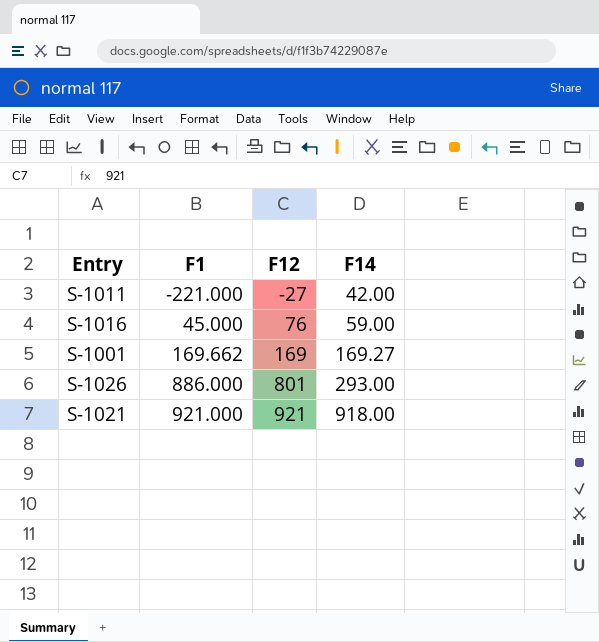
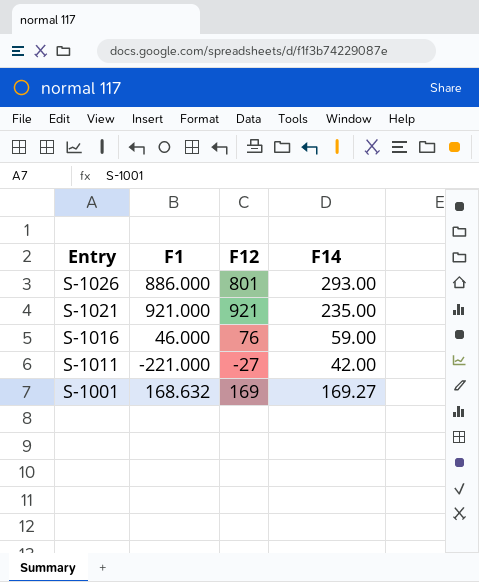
row order: F1 ascending -> Entry descending
S-1021 | F14: 918.00 -> 235.00
S-1016 | F1: 45.000 -> 46.000
S-1001 | F1: 169.662 -> 168.632

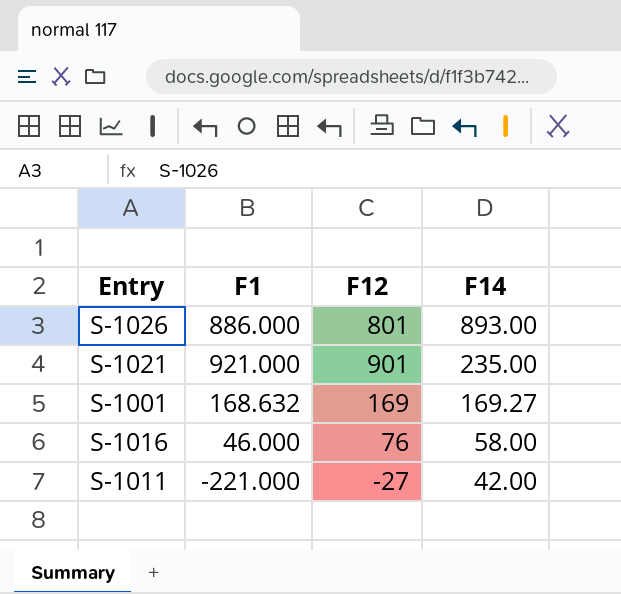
row order: Entry descending -> F14 descending
S-1026 | F14: 293.00 -> 893.00
S-1021 | F12: 921 -> 901
S-1016 | F14: 59.00 -> 58.00

